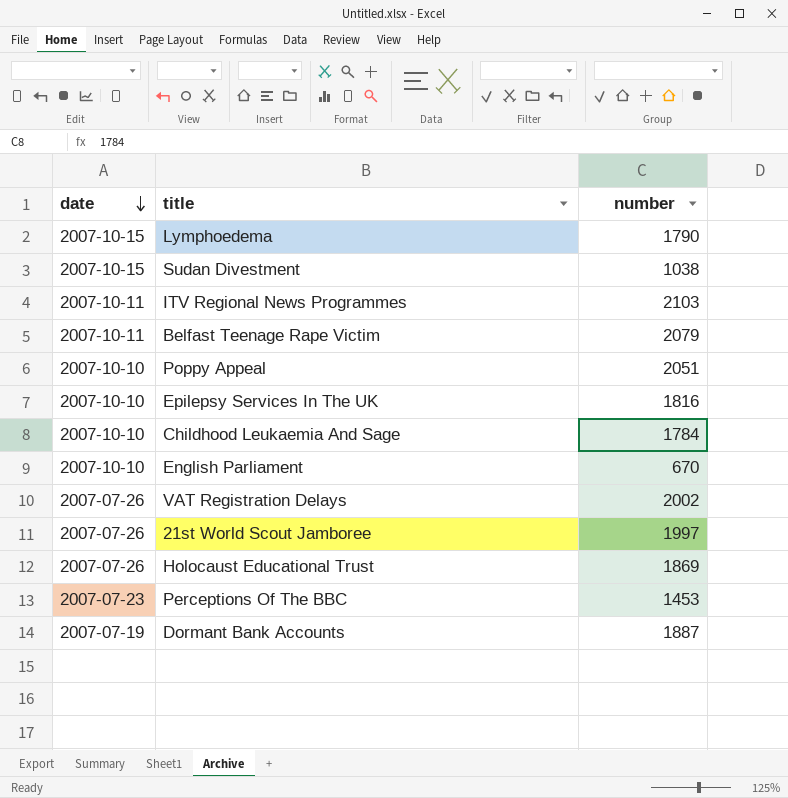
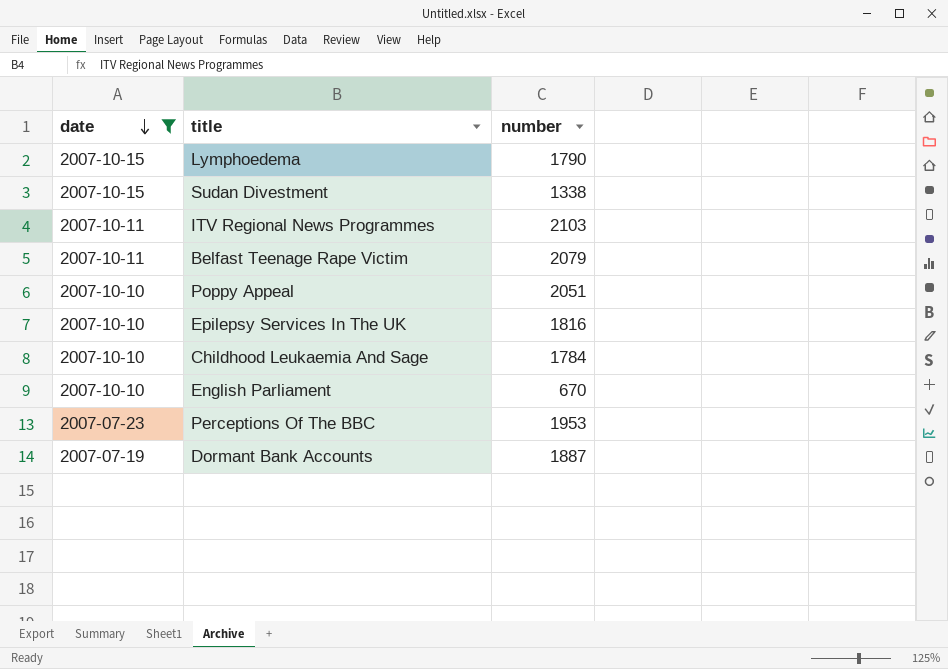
filter: none -> date != 2007-07-26
Sudan Divestment | number: 1038 -> 1338
Perceptions Of The BBC | number: 1453 -> 1953

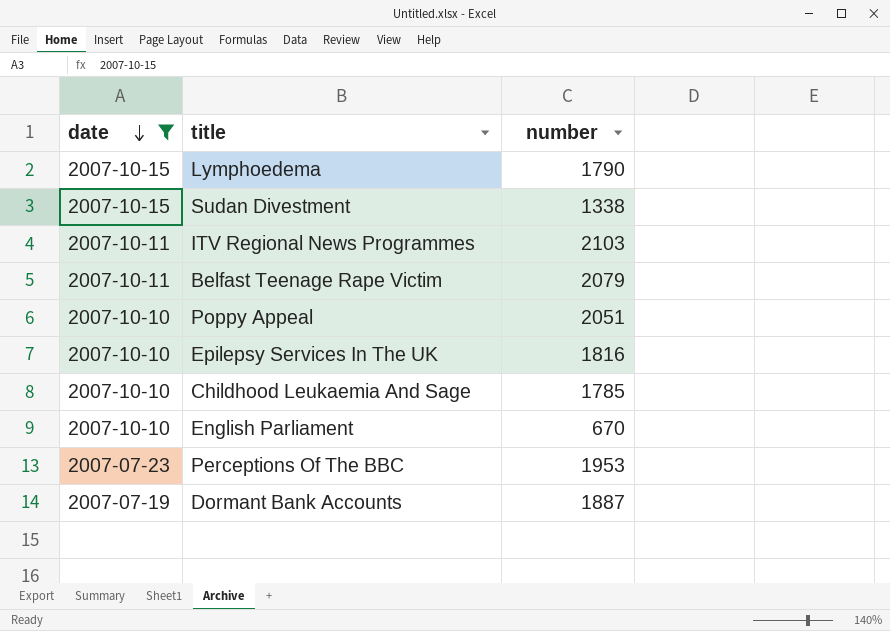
Childhood Leukaemia And Sage | number: 1784 -> 1785

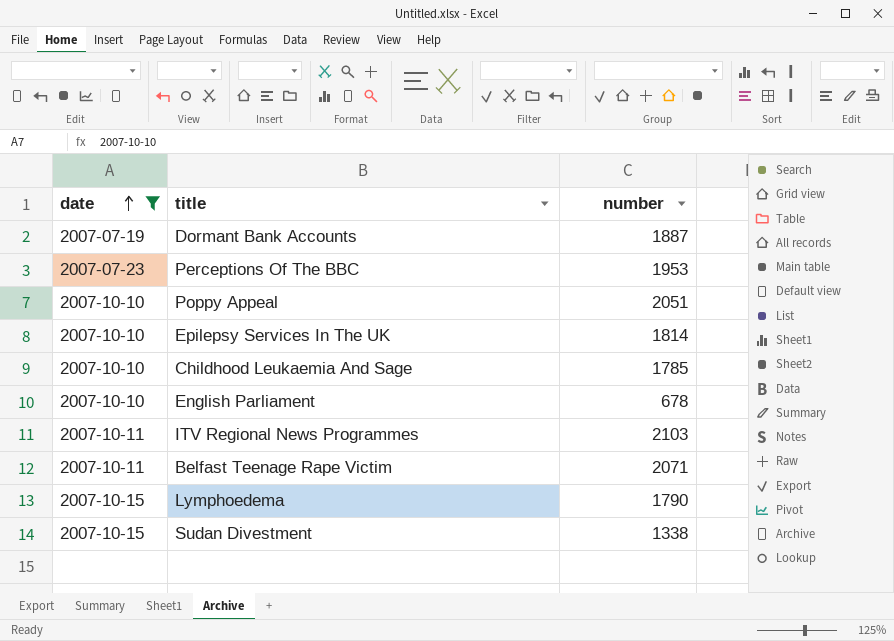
row order: date descending -> date ascending
Epilepsy Services In The UK | number: 1816 -> 1814
English Parliament | number: 670 -> 678
Belfast Teenage Rape Victim | number: 2079 -> 2071

